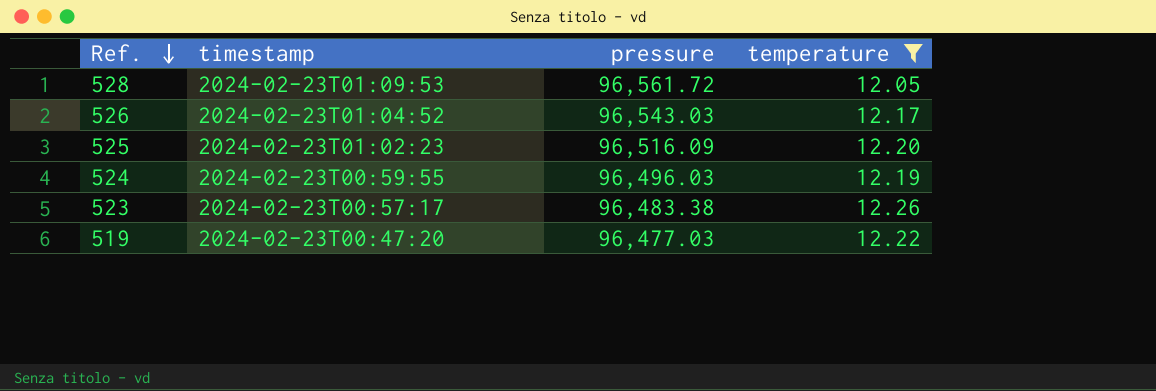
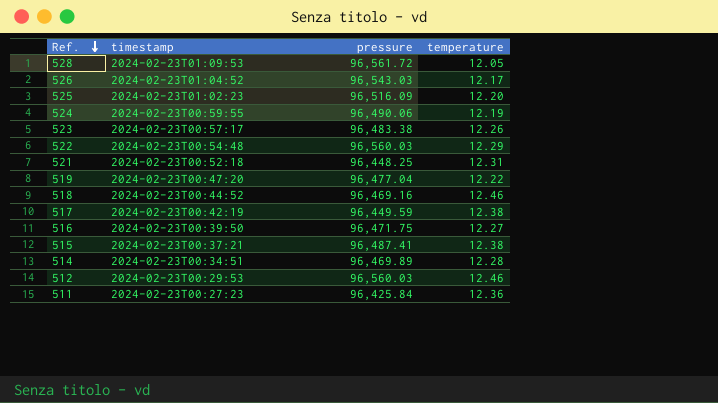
filter: temperature <= 12.26 -> none
524 | pressure: 96,496.03 -> 96,490.06
519 | pressure: 96,477.03 -> 96,477.04

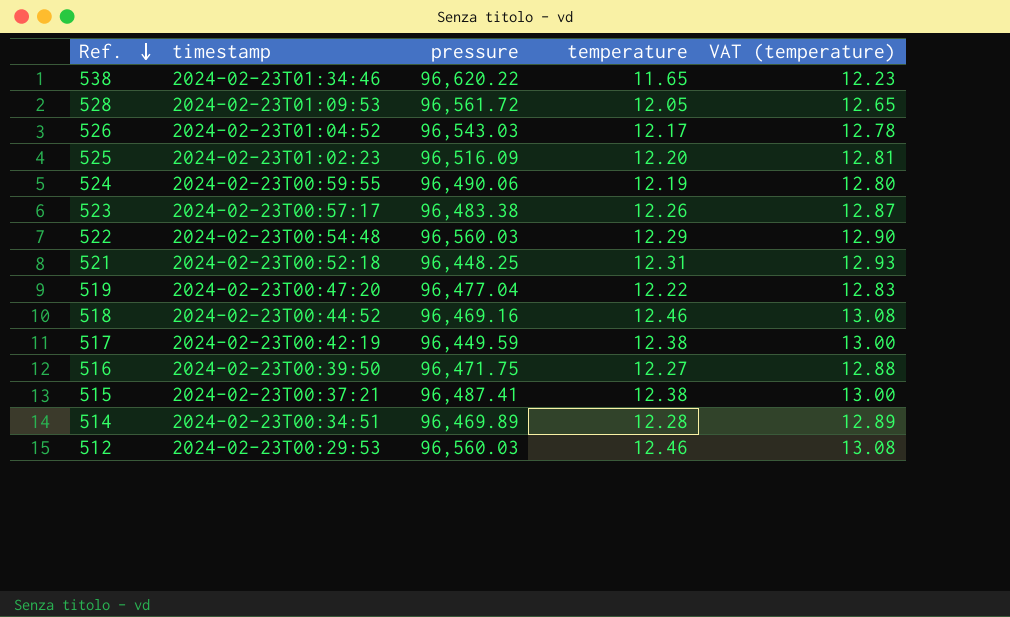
column VAT (temperature) | formula: none -> [temperature] * 1.05
row 511: 2024-02-23T00:27:23 | 96,425.84 | 12.36 -> none
row 538: none -> 2024-02-23T01:34:46 | 96,620.22 | 11.65 | 12.23

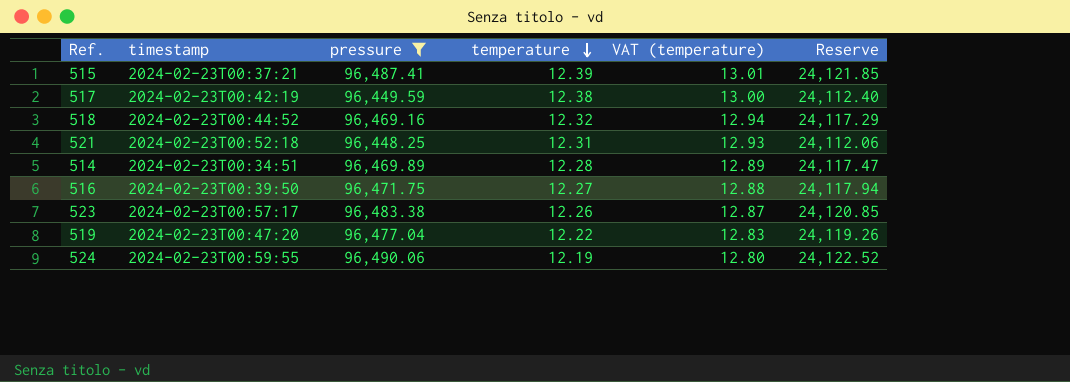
filter: none -> pressure <= 96,490.06
row order: Ref. descending -> temperature descending
column Reserve | formula: none -> [pressure] * 0.25
515 | temperature: 12.38 -> 12.39
515 | VAT (temperature): 13.00 -> 13.01
518 | temperature: 12.46 -> 12.32
518 | VAT (temperature): 13.08 -> 12.94

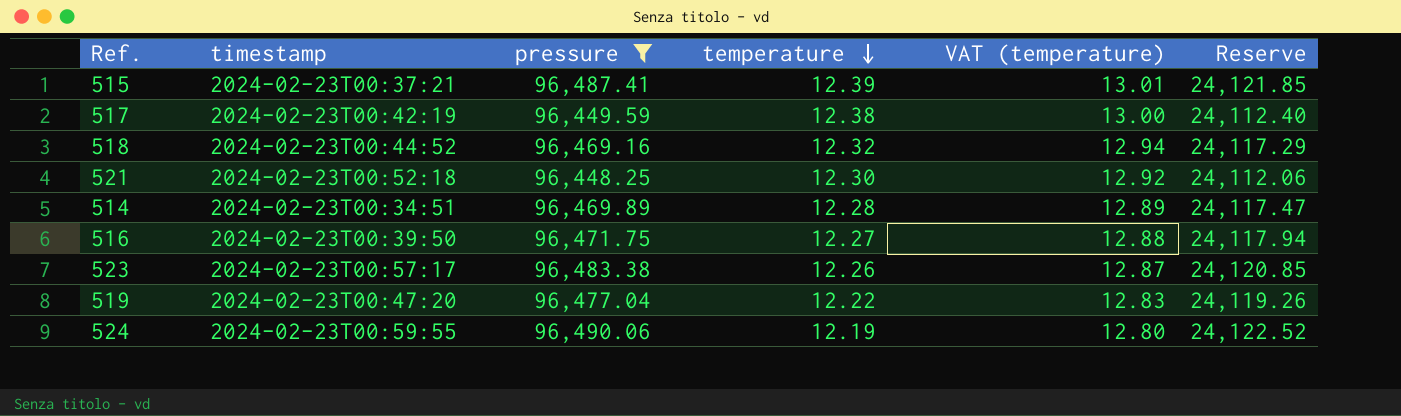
521 | temperature: 12.31 -> 12.30
521 | VAT (temperature): 12.93 -> 12.92

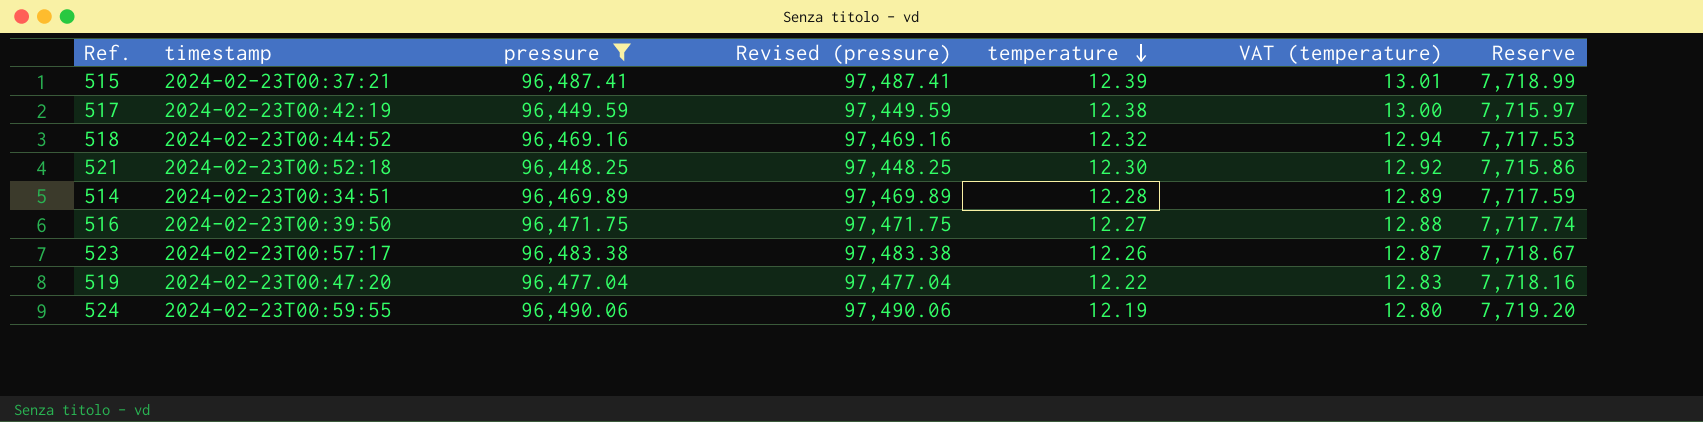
column Revised (pressure) | formula: none -> [pressure] + 1000
column Reserve | formula: [pressure] * 0.25 -> [pressure] * 0.08

